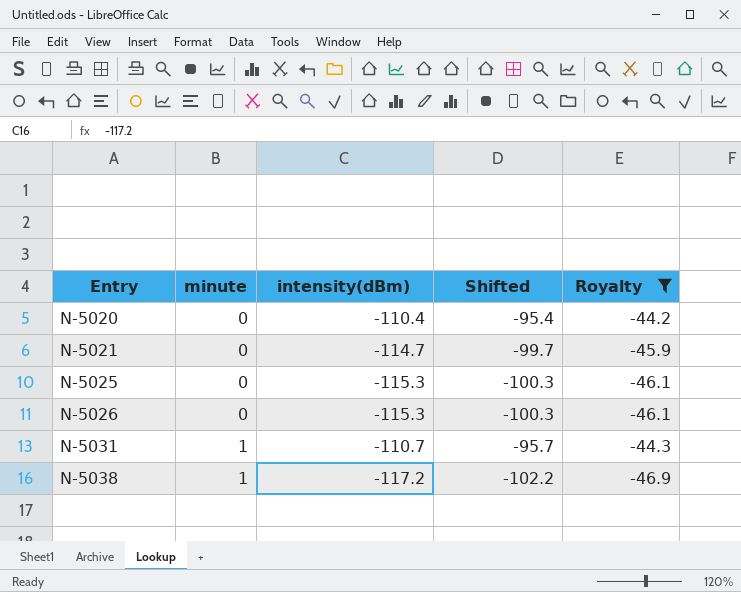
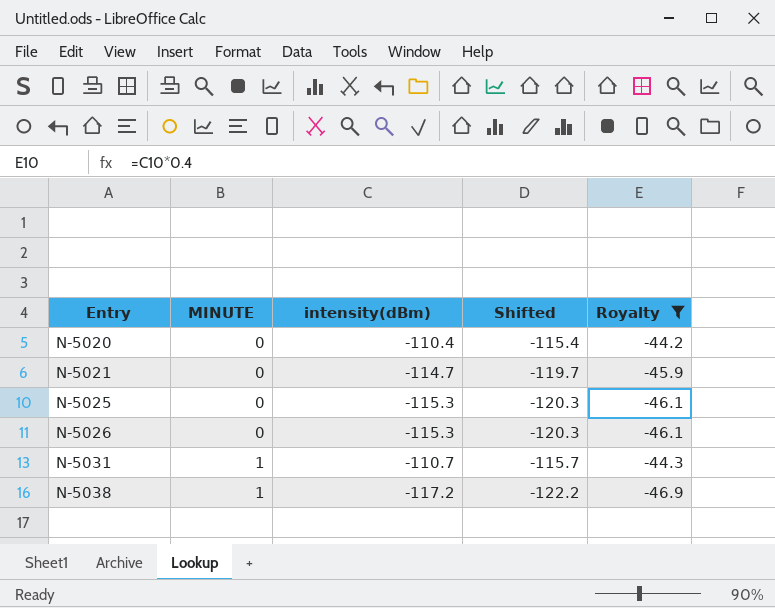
column name: minute -> MINUTE
column Shifted | formula: [intensity(dBm)] + 15 -> [intensity(dBm)] - 5

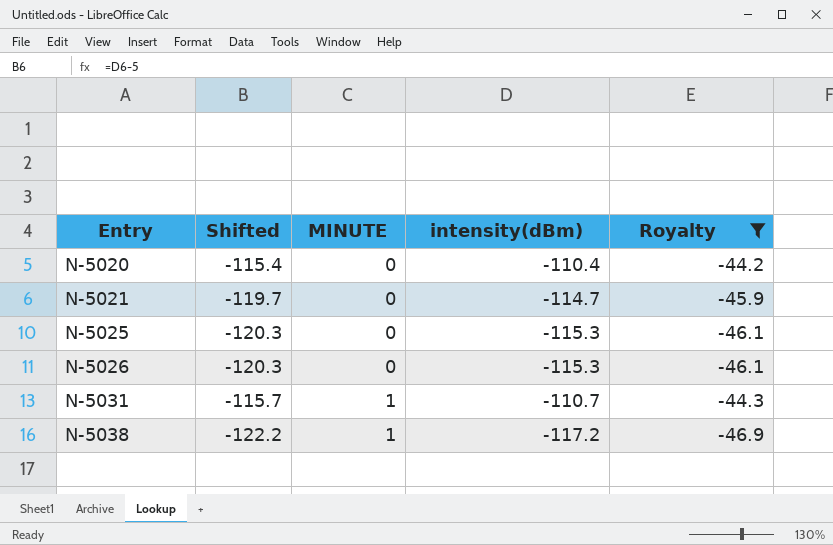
column Shifted | position: 4 -> 2

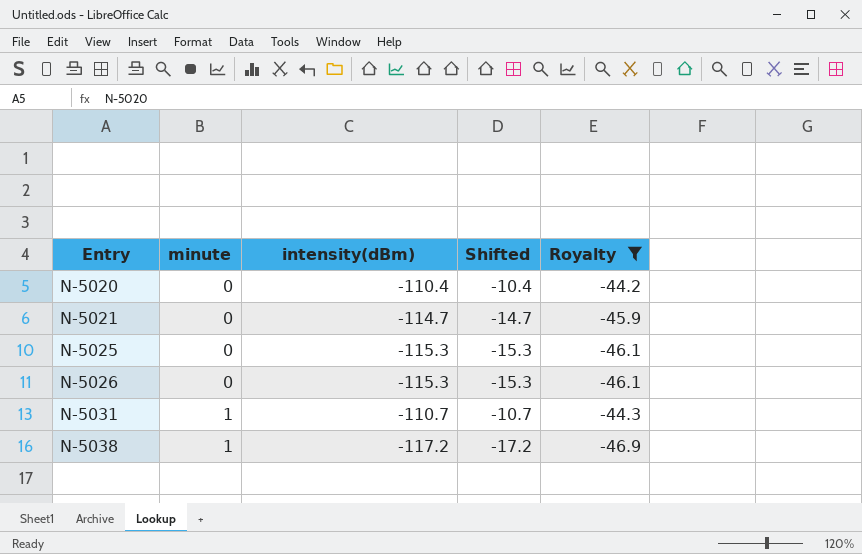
column name: MINUTE -> minute
column Shifted | formula: [intensity(dBm)] - 5 -> [intensity(dBm)] + 100
column Shifted | position: 2 -> 4

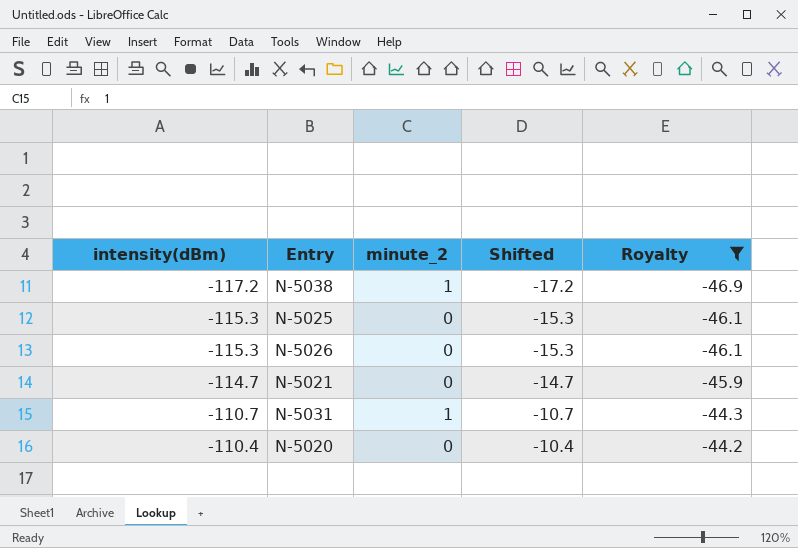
row order: Entry ascending -> intensity(dBm) ascending
column intensity(dBm) | position: 3 -> 1
column name: minute -> minute_2

